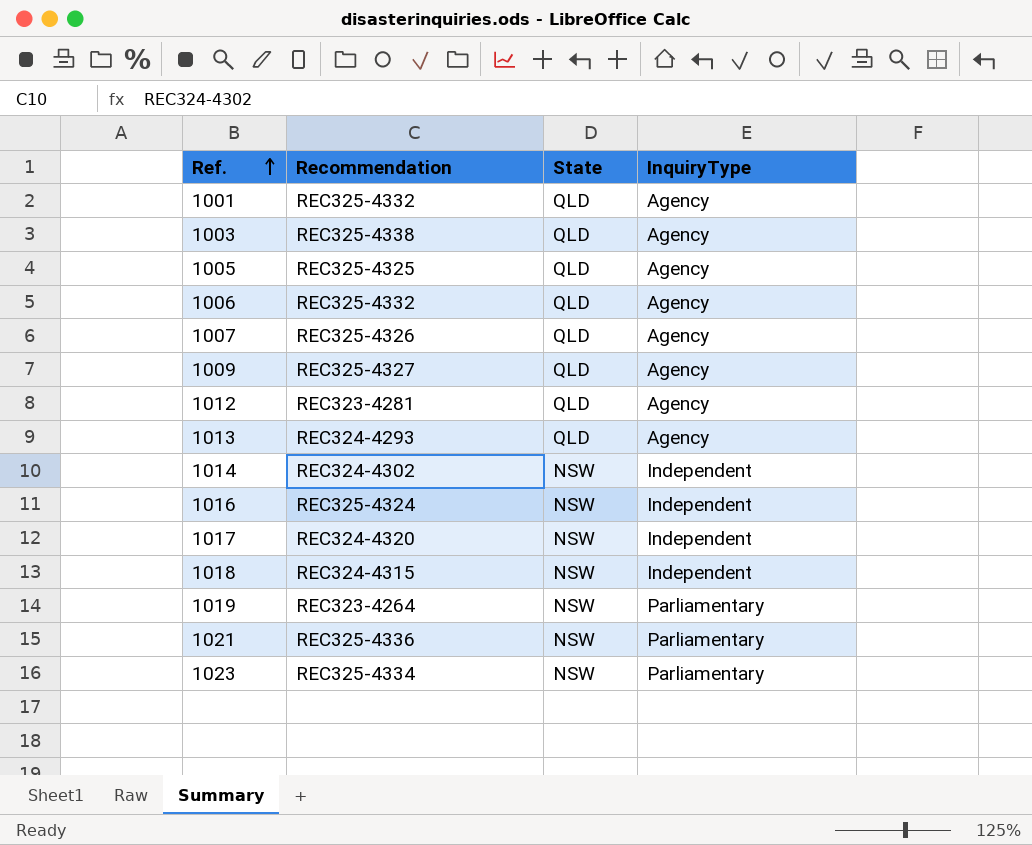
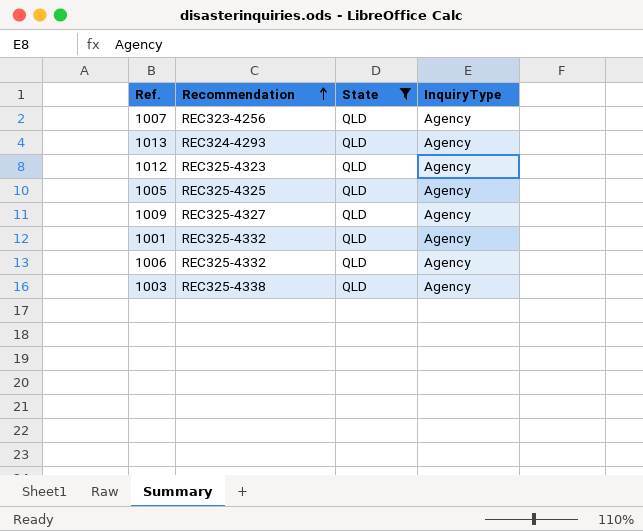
filter: none -> State = QLD
row order: Ref. ascending -> Recommendation ascending
1007 | Recommendation: REC325-4326 -> REC323-4256
1012 | Recommendation: REC323-4281 -> REC325-4323

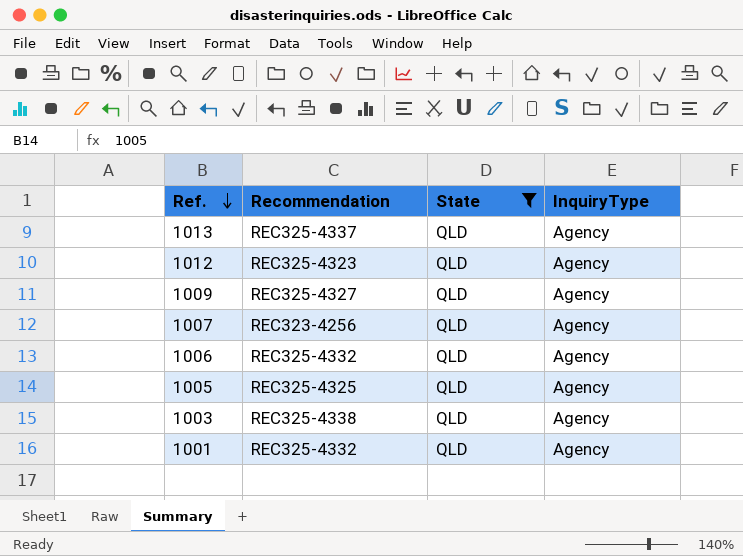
row order: Recommendation ascending -> Ref. descending
1013 | Recommendation: REC324-4293 -> REC325-4337

